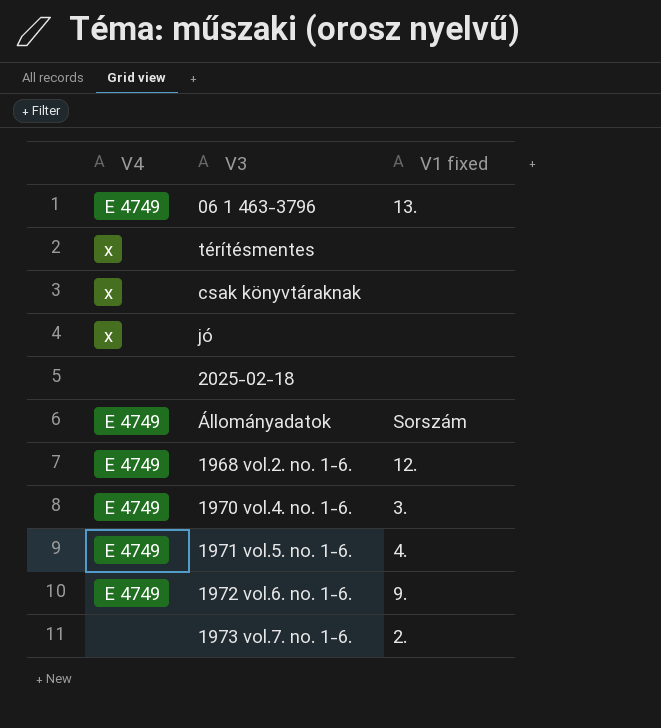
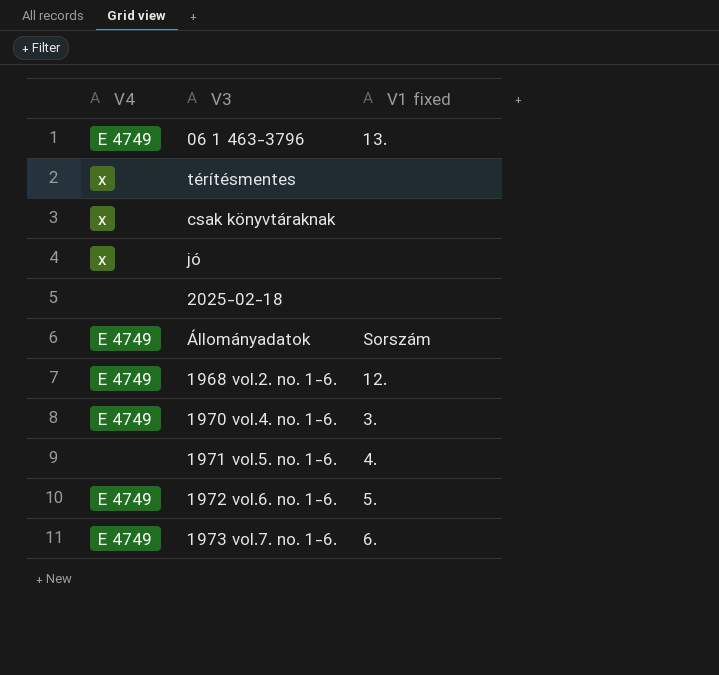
1971 vol.5. no. 1-6. | V4: E 4749 -> none
1972 vol.6. no. 1-6. | V1 fixed: 9. -> 5.
1973 vol.7. no. 1-6. | V4: none -> E 4749
1973 vol.7. no. 1-6. | V1 fixed: 2. -> 6.

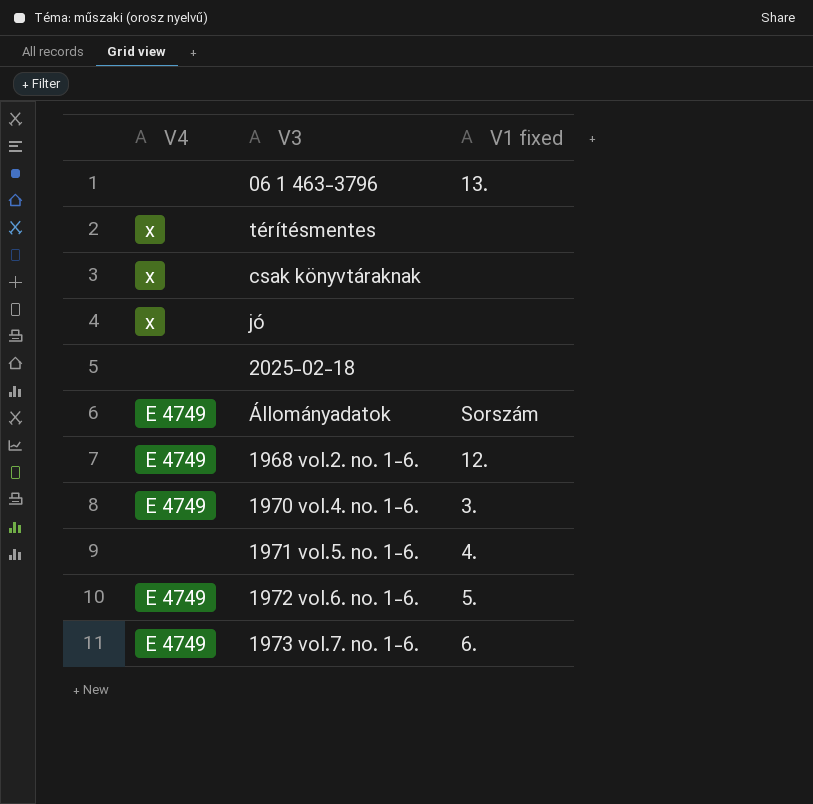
06 1 463-3796 | V4: E 4749 -> none

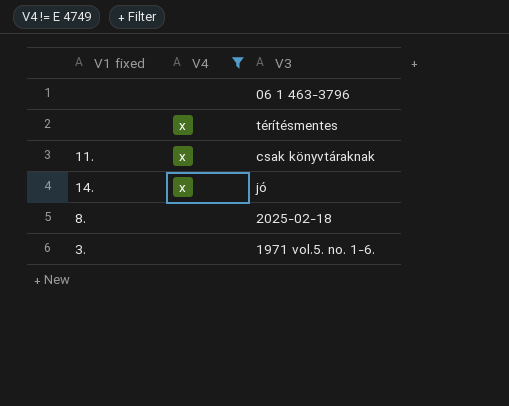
filter: none -> V4 != E 4749
column V1 fixed | position: 3 -> 1
06 1 463-3796 | V1 fixed: 13. -> none
csak könyvtáraknak | V1 fixed: none -> 11.
jó | V1 fixed: none -> 14.
2025-02-18 | V1 fixed: none -> 8.
1971 vol.5. no. 1-6. | V1 fixed: 4. -> 3.

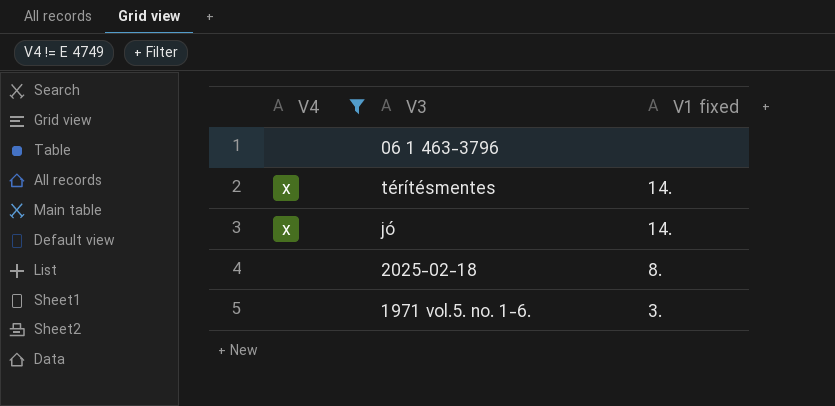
column V1 fixed | position: 1 -> 3
row csak könyvtáraknak: 11. | x -> none
térítésmentes | V1 fixed: none -> 14.

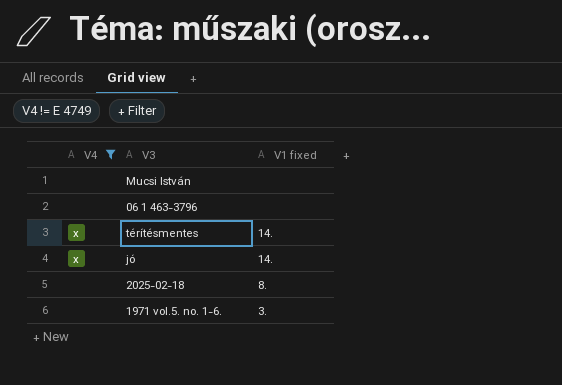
row Mucsi István: none -> none | none

